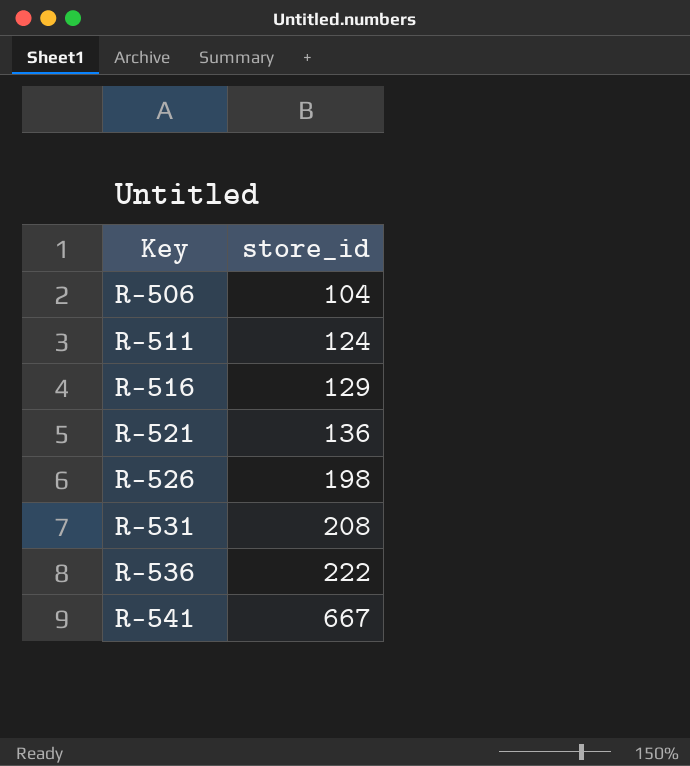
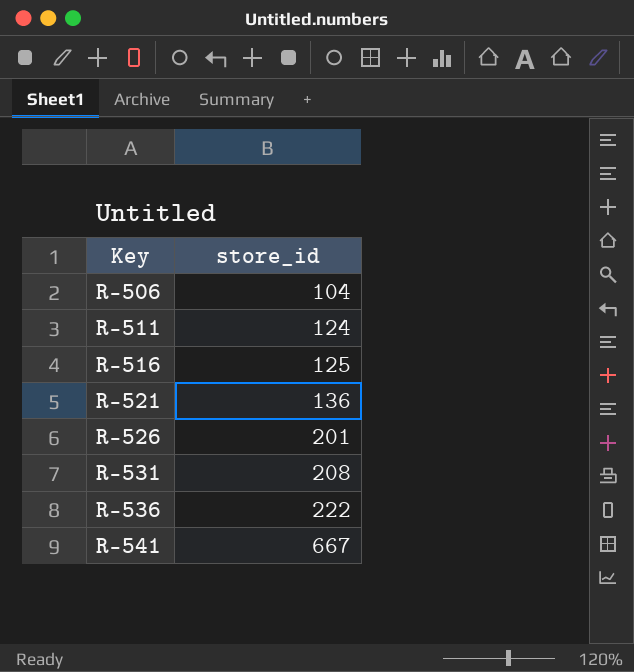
R-516 | store_id: 129 -> 125
R-526 | store_id: 198 -> 201

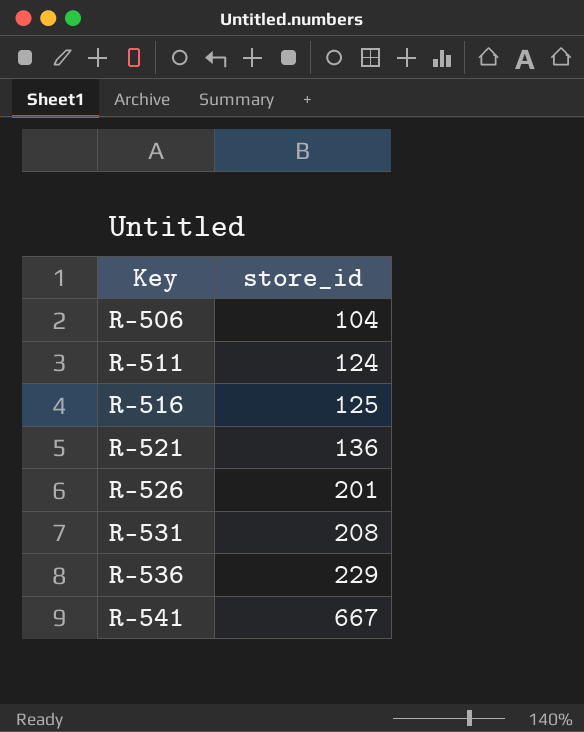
R-536 | store_id: 222 -> 229

